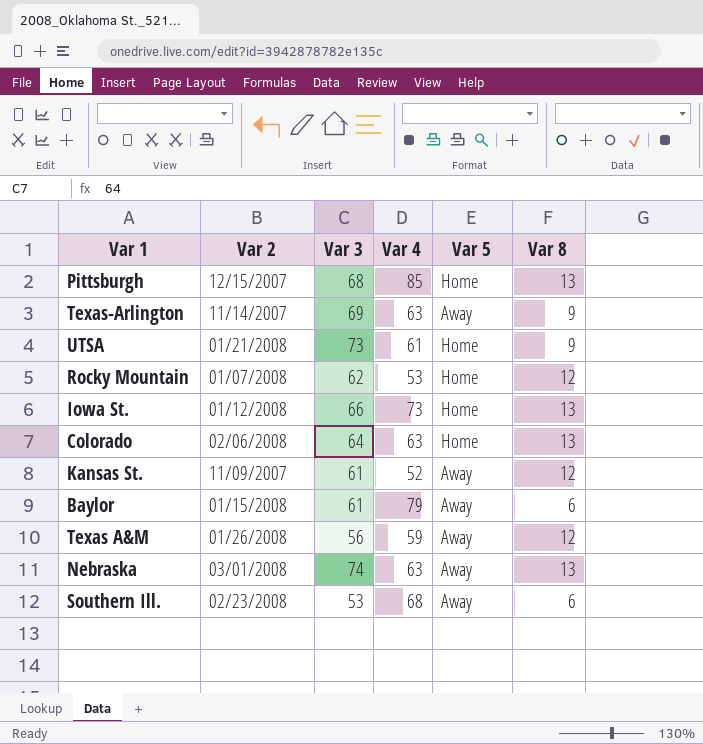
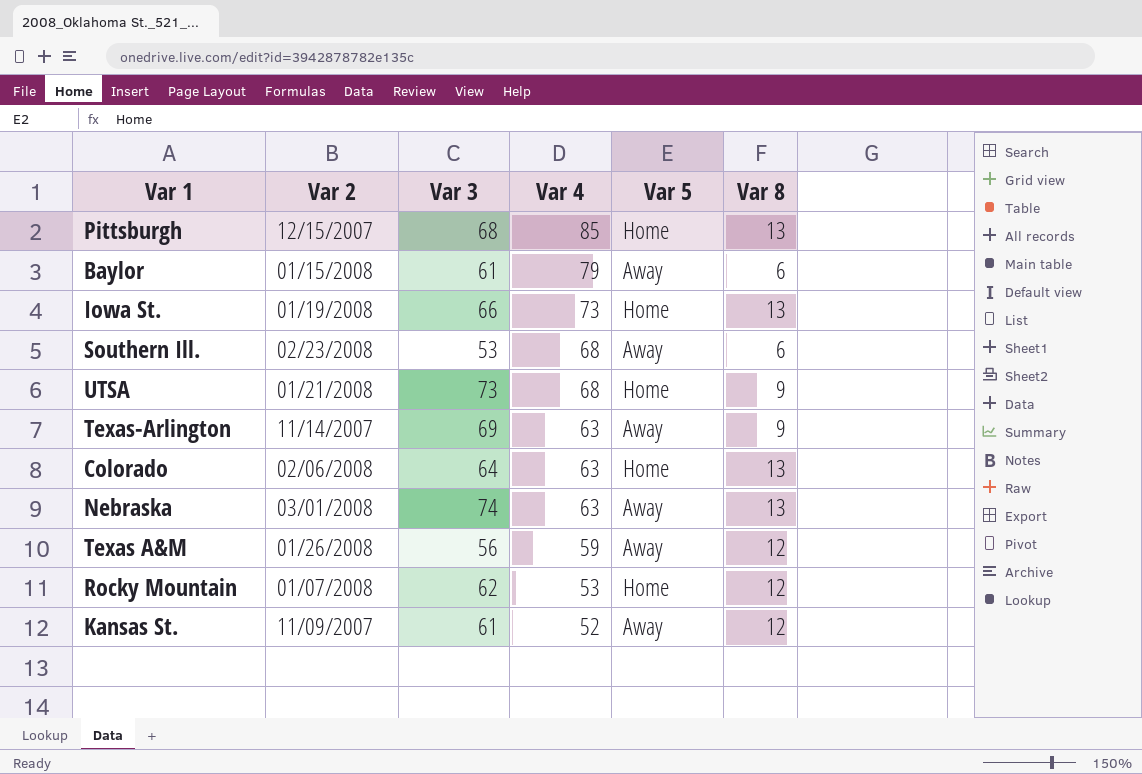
row order: none -> Var 4 descending
Iowa St. | Var 2: 01/12/2008 -> 01/19/2008
UTSA | Var 4: 61 -> 68

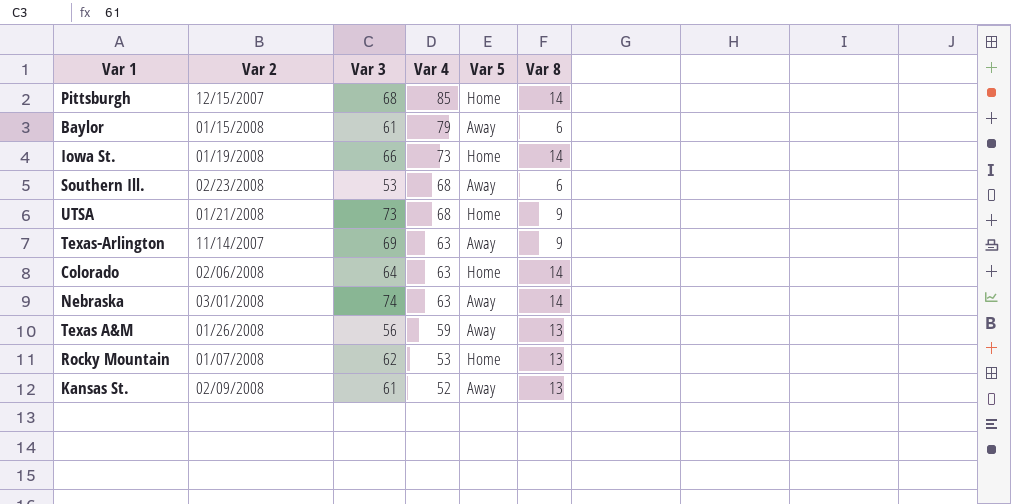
Pittsburgh | Var 8: 13 -> 14
Iowa St. | Var 8: 13 -> 14
Colorado | Var 8: 13 -> 14
Nebraska | Var 8: 13 -> 14
Texas A&M | Var 8: 12 -> 13
Rocky Mountain | Var 8: 12 -> 13
Kansas St. | Var 2: 11/09/2007 -> 02/09/2008
Kansas St. | Var 8: 12 -> 13

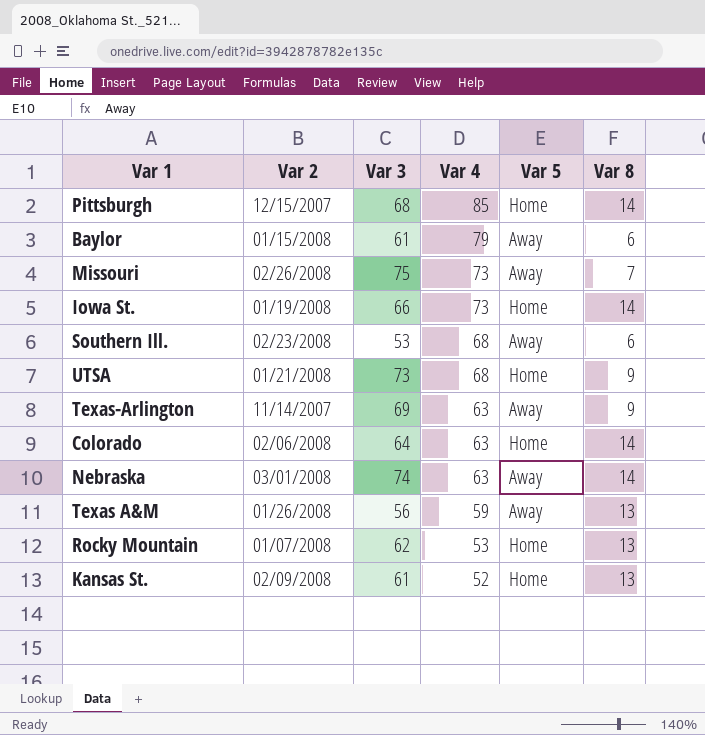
row Missouri: none -> 02/26/2008 | 75 | 73 | Away | 7
Kansas St. | Var 5: Away -> Home

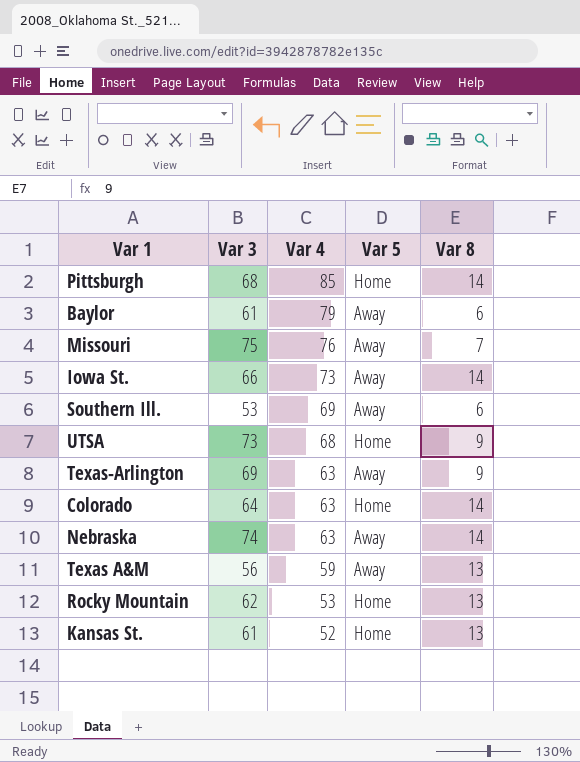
column Var 2 | position: 2 -> none
Missouri | Var 4: 73 -> 76
Iowa St. | Var 5: Home -> Away
Southern Ill. | Var 4: 68 -> 69

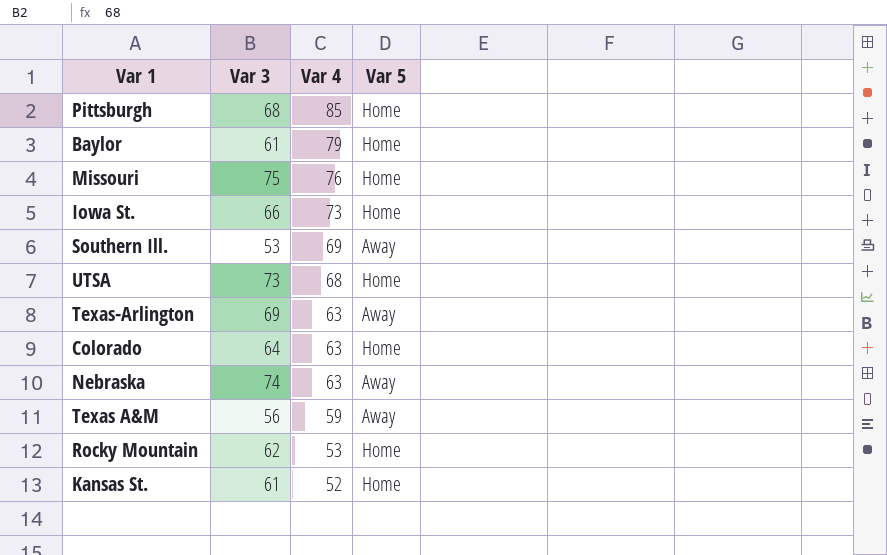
column Var 8 | position: 5 -> none
Baylor | Var 5: Away -> Home
Missouri | Var 5: Away -> Home
Iowa St. | Var 5: Away -> Home

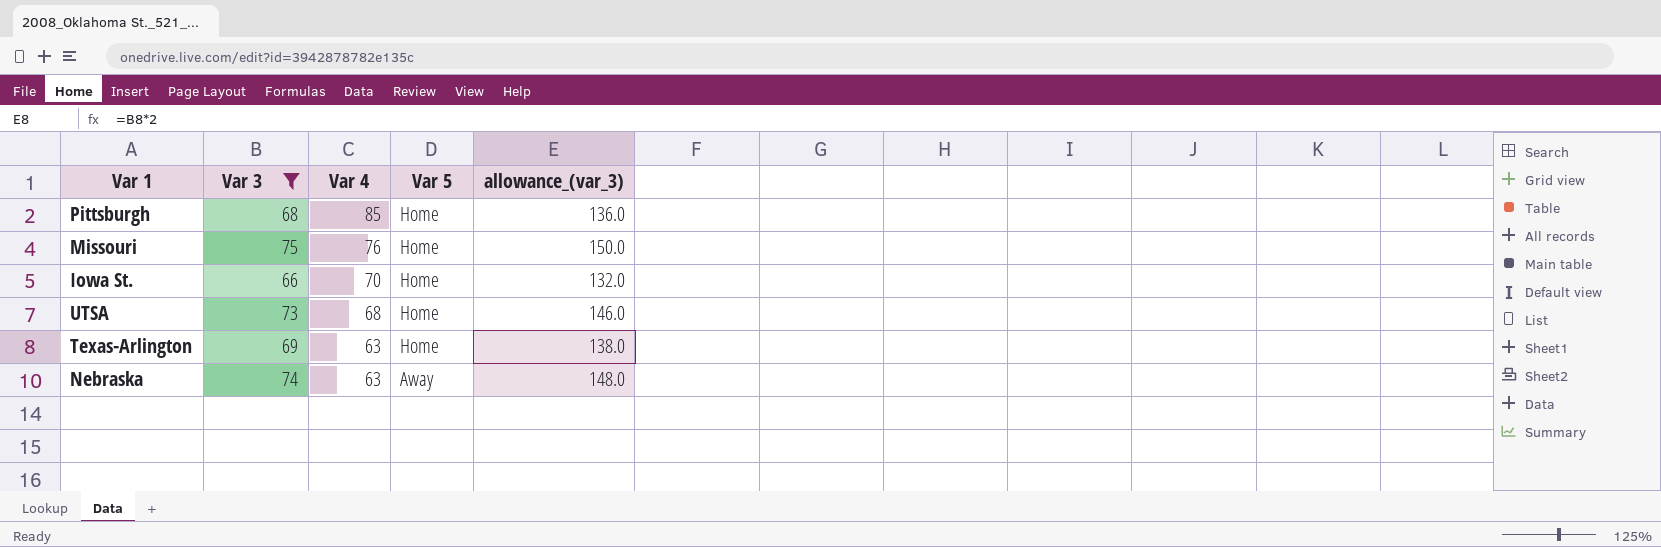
filter: none -> Var 3 >= 66
column allowance_(var_3) | formula: none -> [Var 3] * 2
Iowa St. | Var 4: 73 -> 70
Texas-Arlington | Var 5: Away -> Home

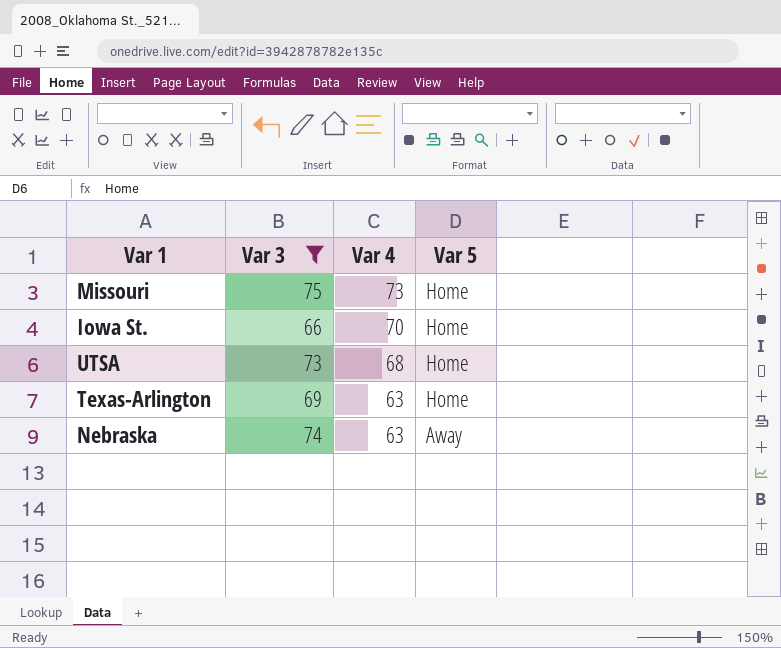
column allowance_(var_3) | formula: [Var 3] * 2 -> none
row Pittsburgh: 68 | 85 | Home | 136.0 -> none
Missouri | Var 4: 76 -> 73

